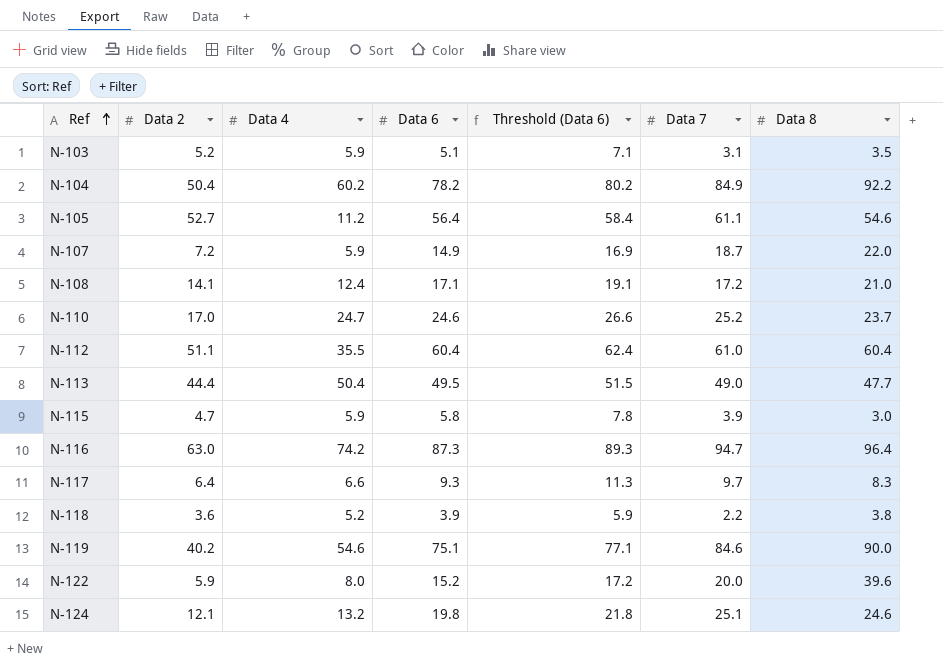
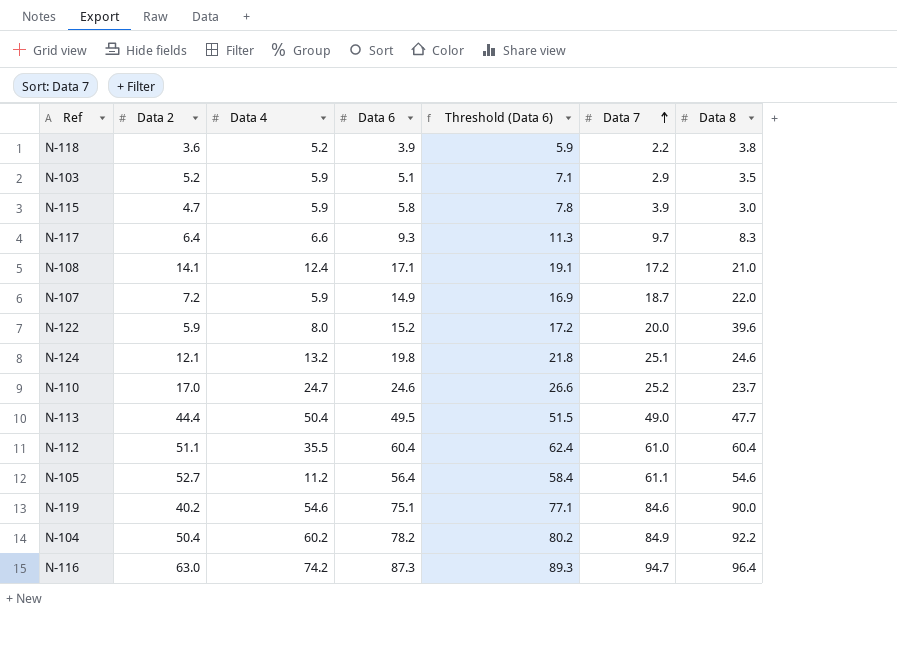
row order: Ref ascending -> Data 7 ascending
N-103 | Data 7: 3.1 -> 2.9

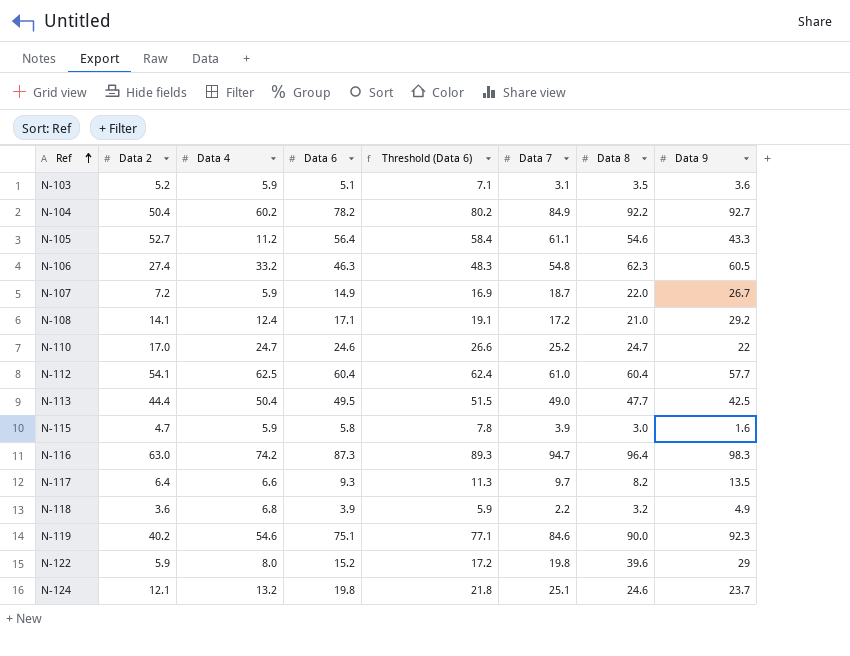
row order: Data 7 ascending -> Ref ascending
column Data 9 | position: none -> 8
N-103 | Data 7: 2.9 -> 3.1
row N-106: none -> 27.4 | 33.2 | 46.3 | 48.3 | 54.8 | 62.3 | 60.5
N-110 | Data 8: 23.7 -> 24.7
N-112 | Data 2: 51.1 -> 54.1
N-112 | Data 4: 35.5 -> 62.5
N-117 | Data 8: 8.3 -> 8.2
N-118 | Data 4: 5.2 -> 6.8
N-118 | Data 8: 3.8 -> 3.2
N-122 | Data 7: 20.0 -> 19.8

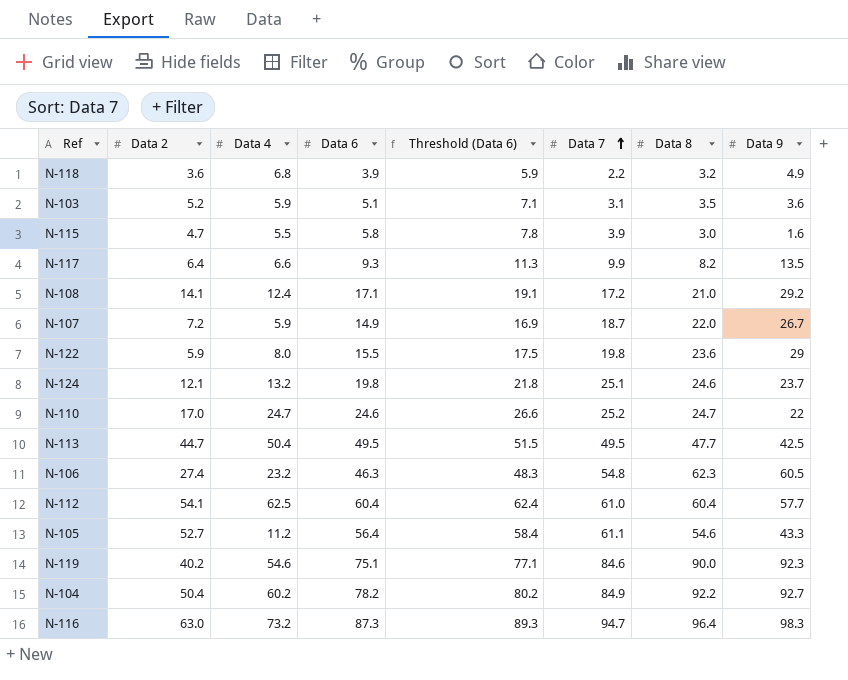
row order: Ref ascending -> Data 7 ascending
N-115 | Data 4: 5.9 -> 5.5
N-117 | Data 7: 9.7 -> 9.9
N-122 | Data 6: 15.2 -> 15.5
N-122 | Threshold (Data 6): 17.2 -> 17.5
N-122 | Data 8: 39.6 -> 23.6
N-113 | Data 2: 44.4 -> 44.7
N-113 | Data 7: 49.0 -> 49.5
N-106 | Data 4: 33.2 -> 23.2
N-116 | Data 4: 74.2 -> 73.2

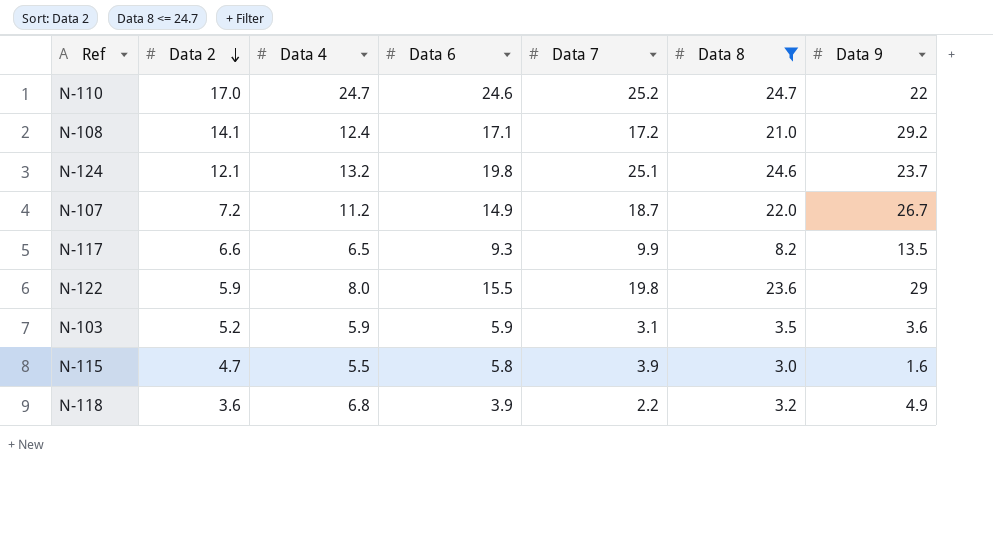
filter: none -> Data 8 <= 24.7
row order: Data 7 ascending -> Data 2 descending
column Threshold (Data 6) | formula: [Data 6] + 2 -> none
N-107 | Data 4: 5.9 -> 11.2
N-117 | Data 2: 6.4 -> 6.6
N-117 | Data 4: 6.6 -> 6.5
N-103 | Data 6: 5.1 -> 5.9

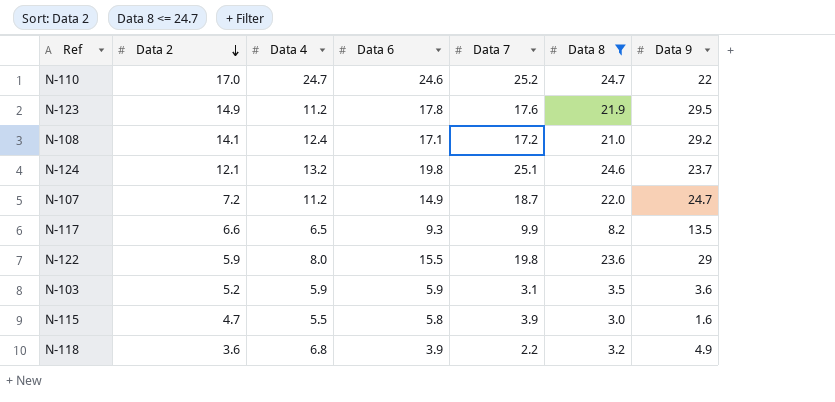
row N-123: none -> 14.9 | 11.2 | 17.8 | 17.6 | 21.9 | 29.5
N-107 | Data 9: 26.7 -> 24.7

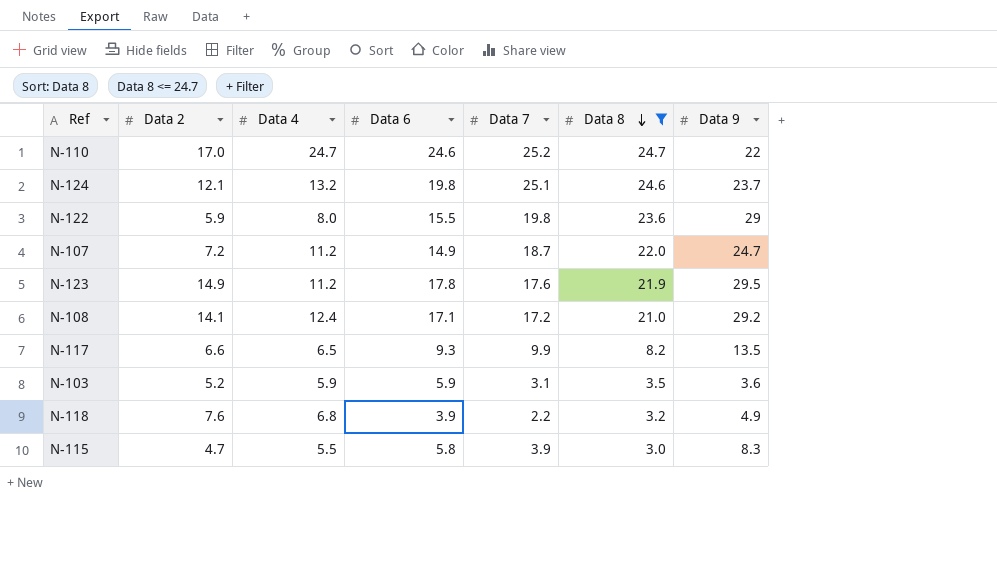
row order: Data 2 descending -> Data 8 descending
N-118 | Data 2: 3.6 -> 7.6
N-115 | Data 9: 1.6 -> 8.3

